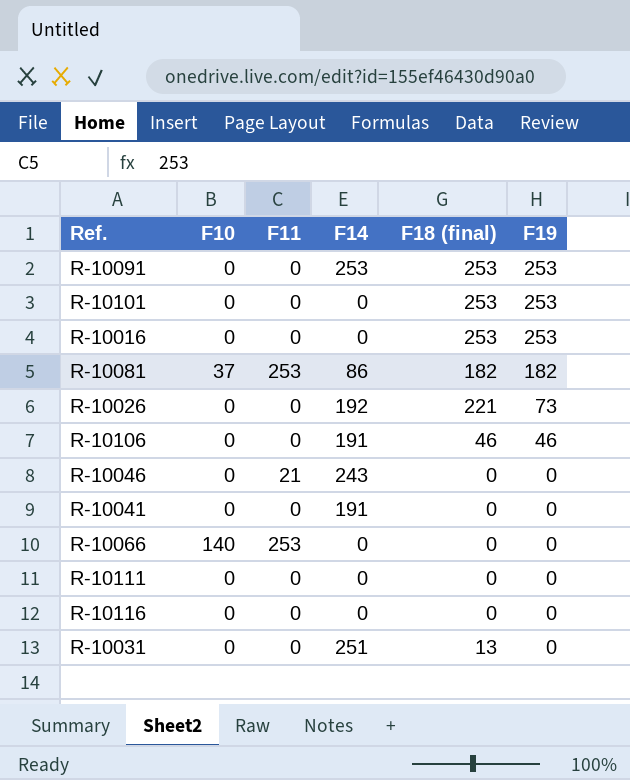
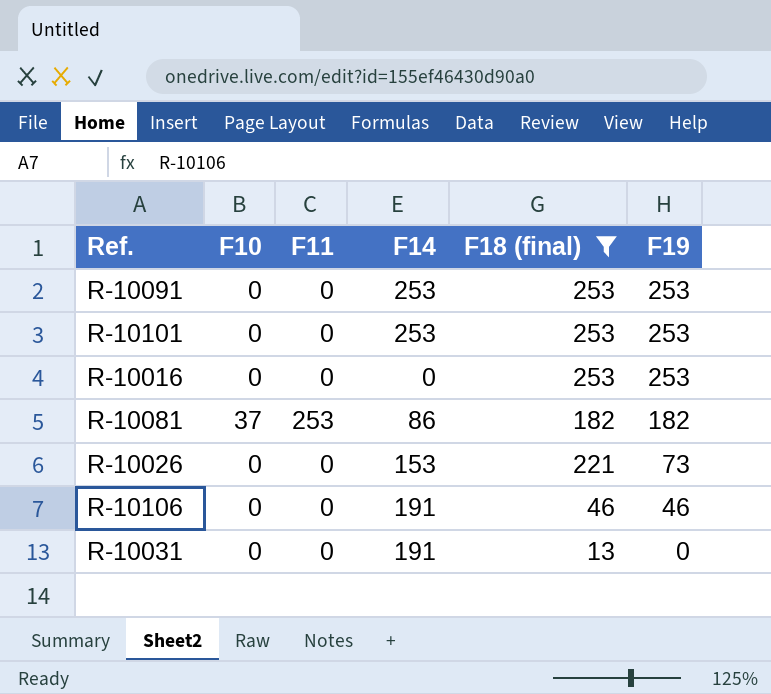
filter: none -> F18 (final) != 0
R-10101 | F14: 0 -> 253
R-10026 | F14: 192 -> 153
R-10031 | F14: 251 -> 191

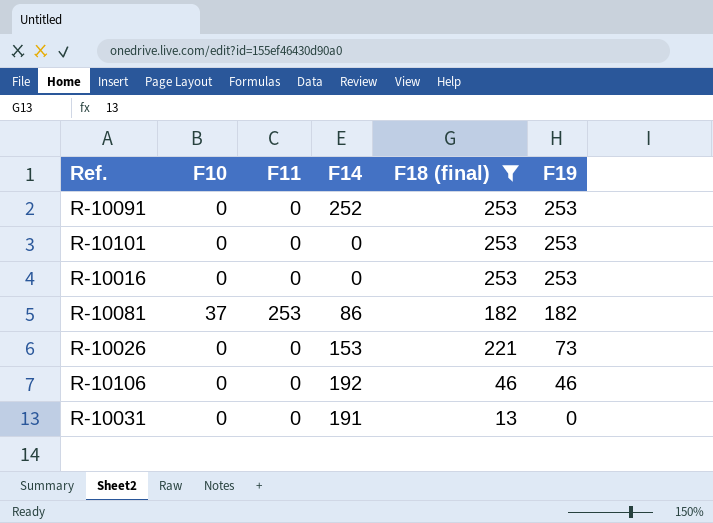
R-10091 | F14: 253 -> 252
R-10101 | F14: 253 -> 0
R-10106 | F14: 191 -> 192

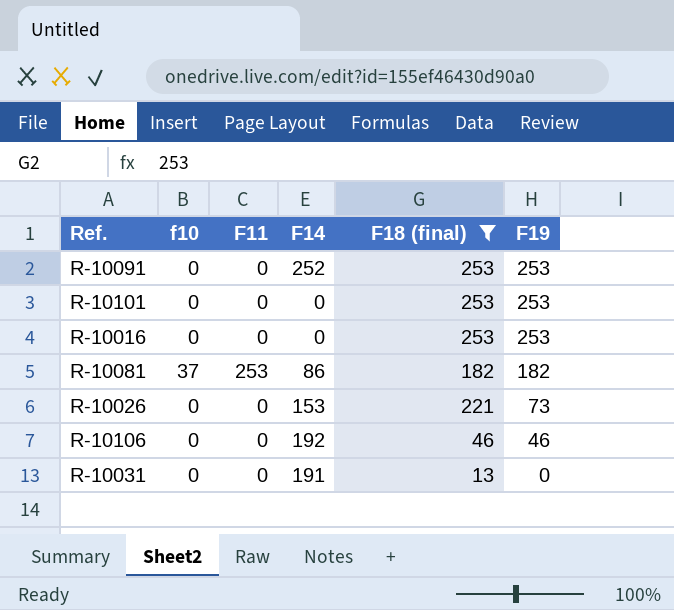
column name: F10 -> f10

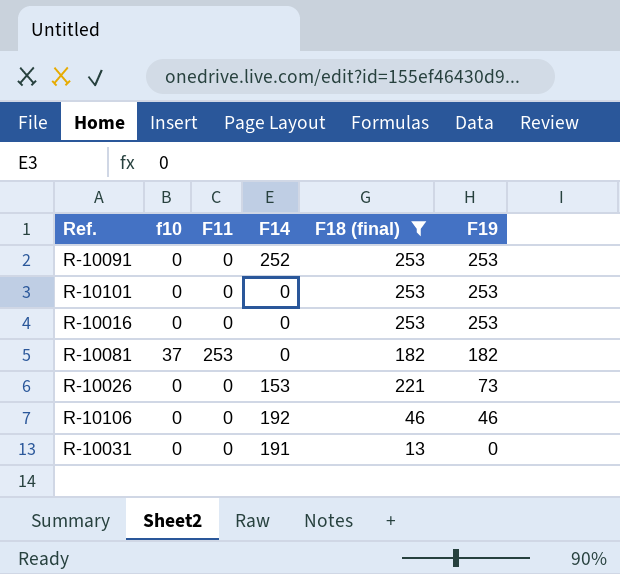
R-10081 | F14: 86 -> 0

